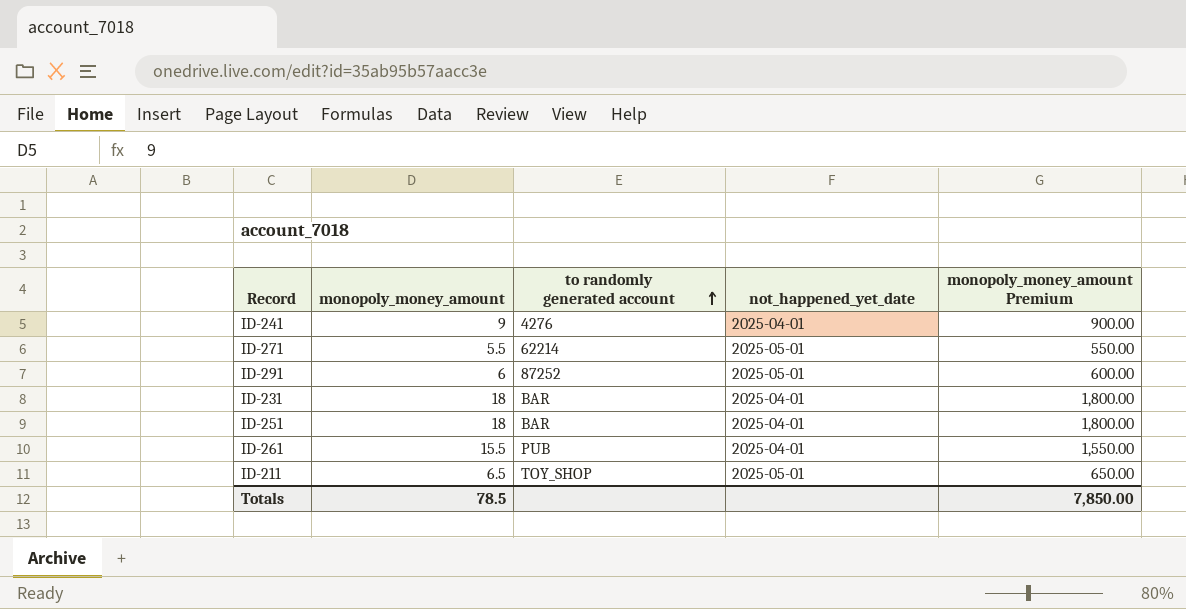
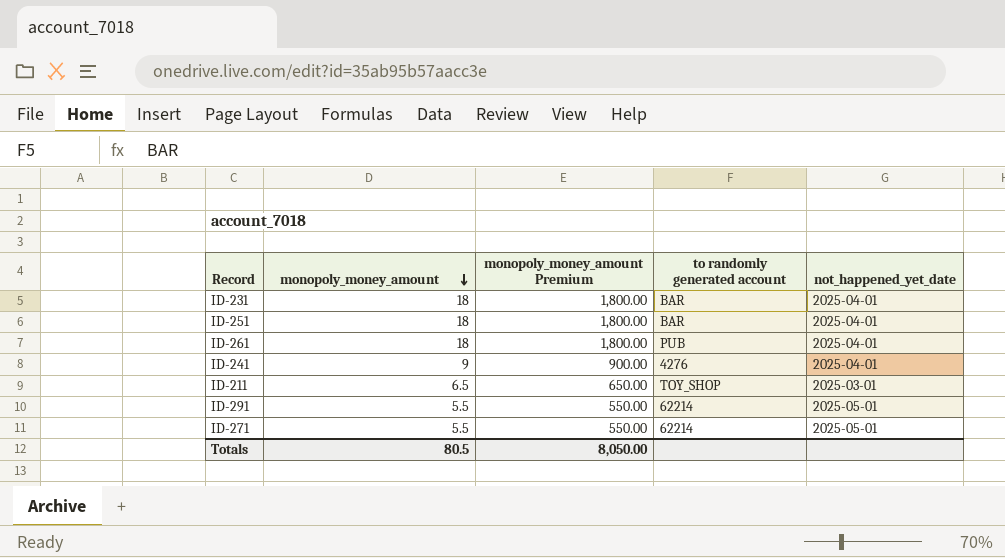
row order: to randomly generated account ascending -> monopoly_money_amount descending
column monopoly_money_amount Premium | position: 5 -> 3
ID-261 | monopoly_money_amount: 15.5 -> 18
ID-261 | monopoly_money_amount Premium: 1,550.00 -> 1,800.00
ID-211 | not_happened_yet_date: 2025-05-01 -> 2025-03-01
ID-291 | monopoly_money_amount: 6 -> 5.5
ID-291 | monopoly_money_amount Premium: 600.00 -> 550.00
ID-291 | to randomly generated account: 87252 -> 62214
Totals | monopoly_money_amount: 78.5 -> 80.5
Totals | monopoly_money_amount Premium: 7,850.00 -> 8,050.00

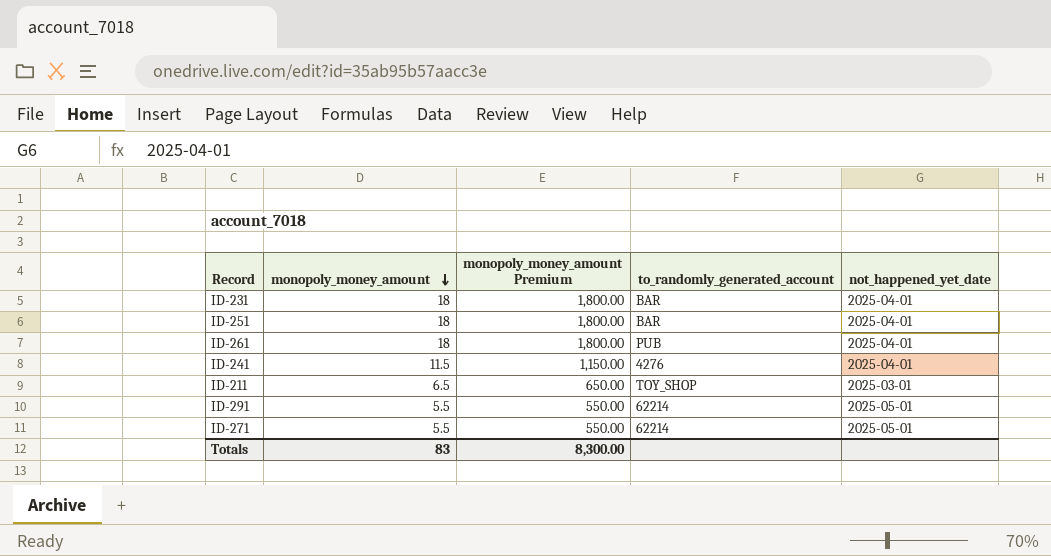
column name: to randomly generated account -> to_randomly_generated_account
ID-241 | monopoly_money_amount: 9 -> 11.5
ID-241 | monopoly_money_amount Premium: 900.00 -> 1,150.00
Totals | monopoly_money_amount: 80.5 -> 83
Totals | monopoly_money_amount Premium: 8,050.00 -> 8,300.00

